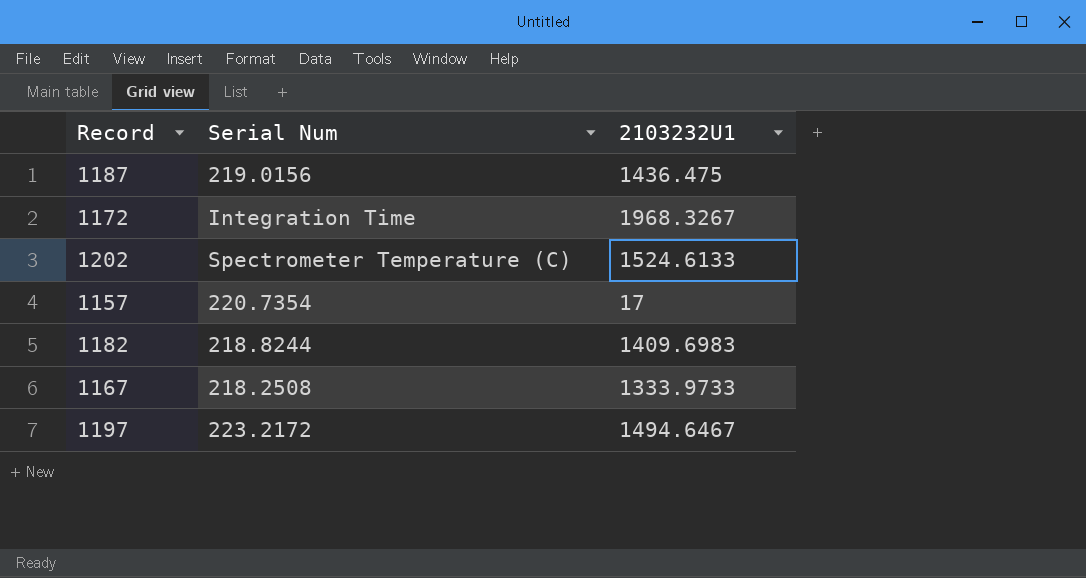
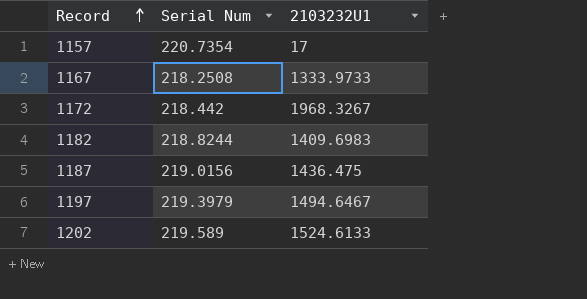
row order: none -> Record ascending
1172 | Serial Num: Integration Time -> 218.442
1197 | Serial Num: 223.2172 -> 219.3979
1202 | Serial Num: Spectrometer Temperature (C) -> 219.589

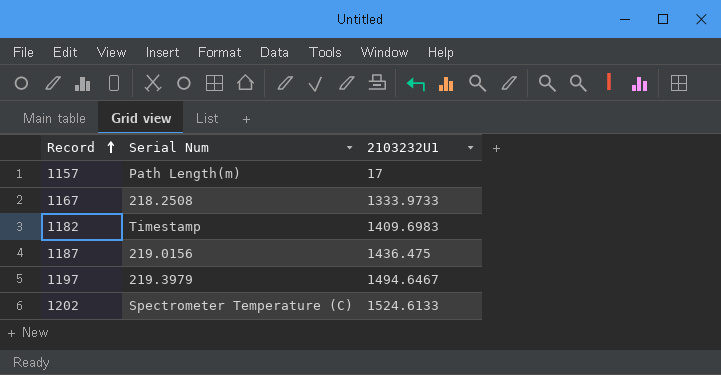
row 1172: 218.442 | 1968.3267 -> none
1157 | Serial Num: 220.7354 -> Path Length(m)
1182 | Serial Num: 218.8244 -> Timestamp
1202 | Serial Num: 219.589 -> Spectrometer Temperature (C)

